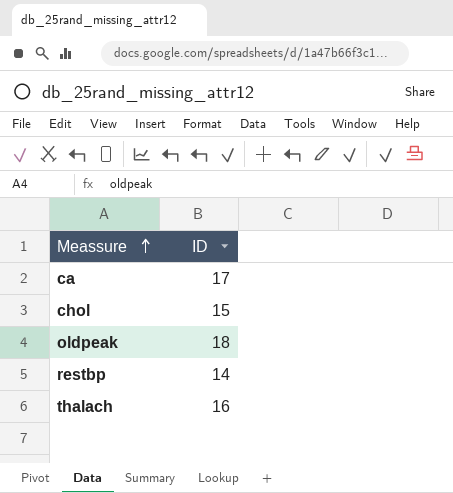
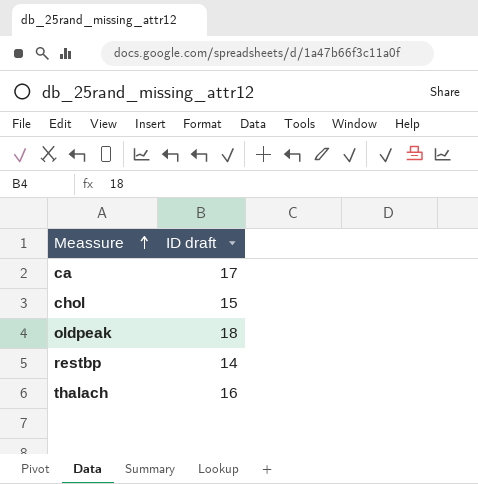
column name: ID -> ID draft

